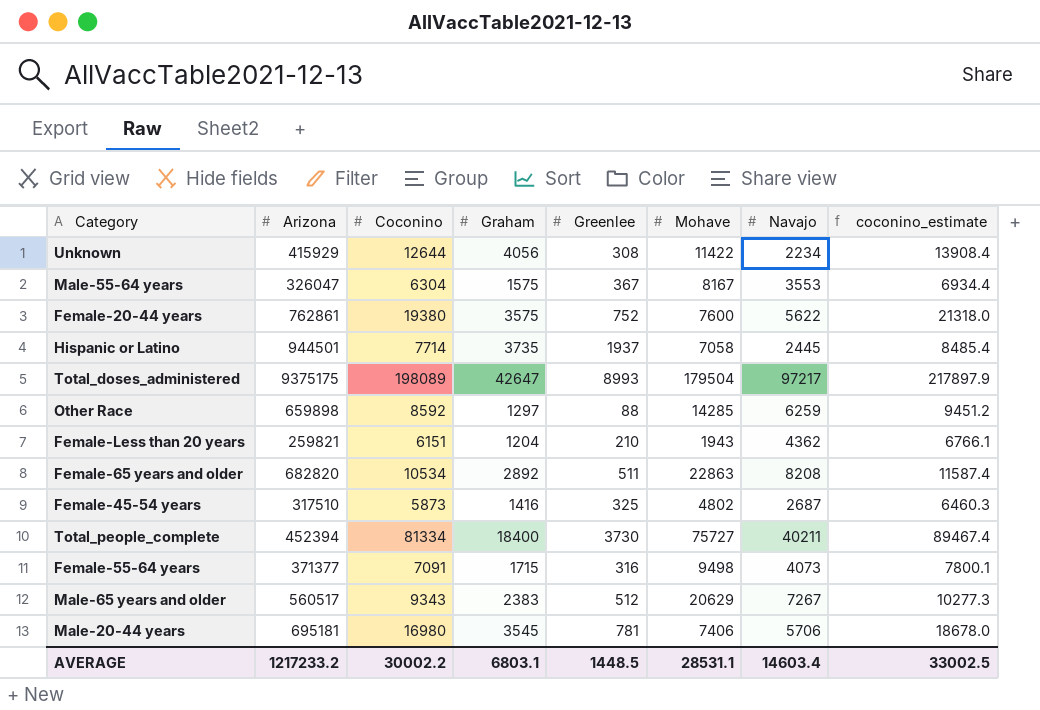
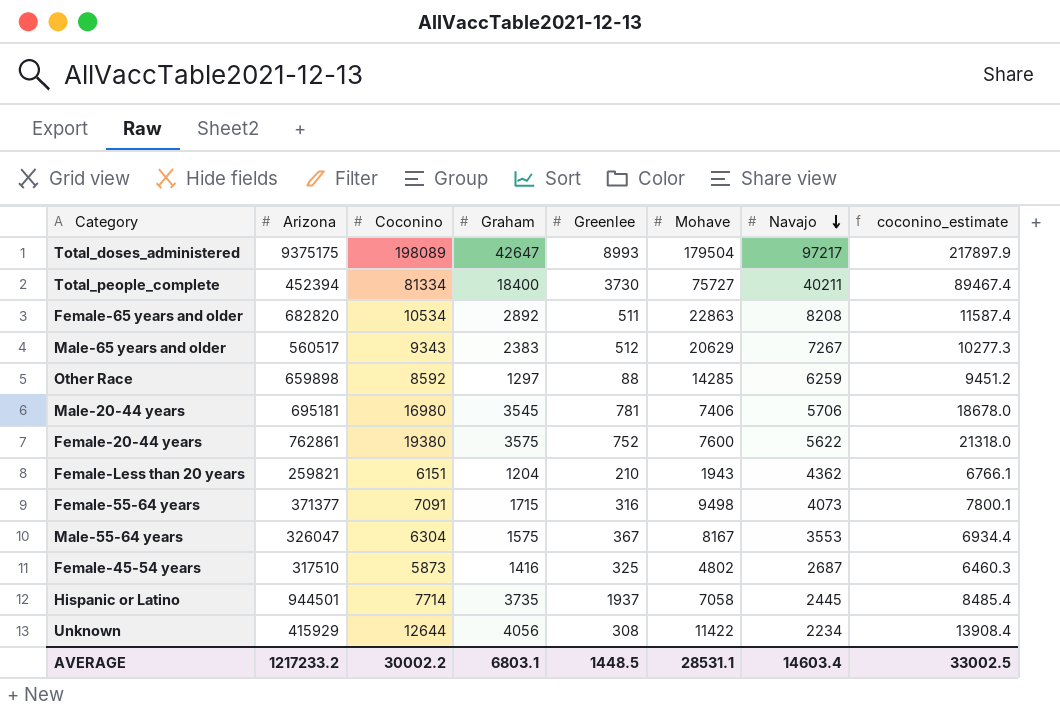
row order: none -> Navajo descending

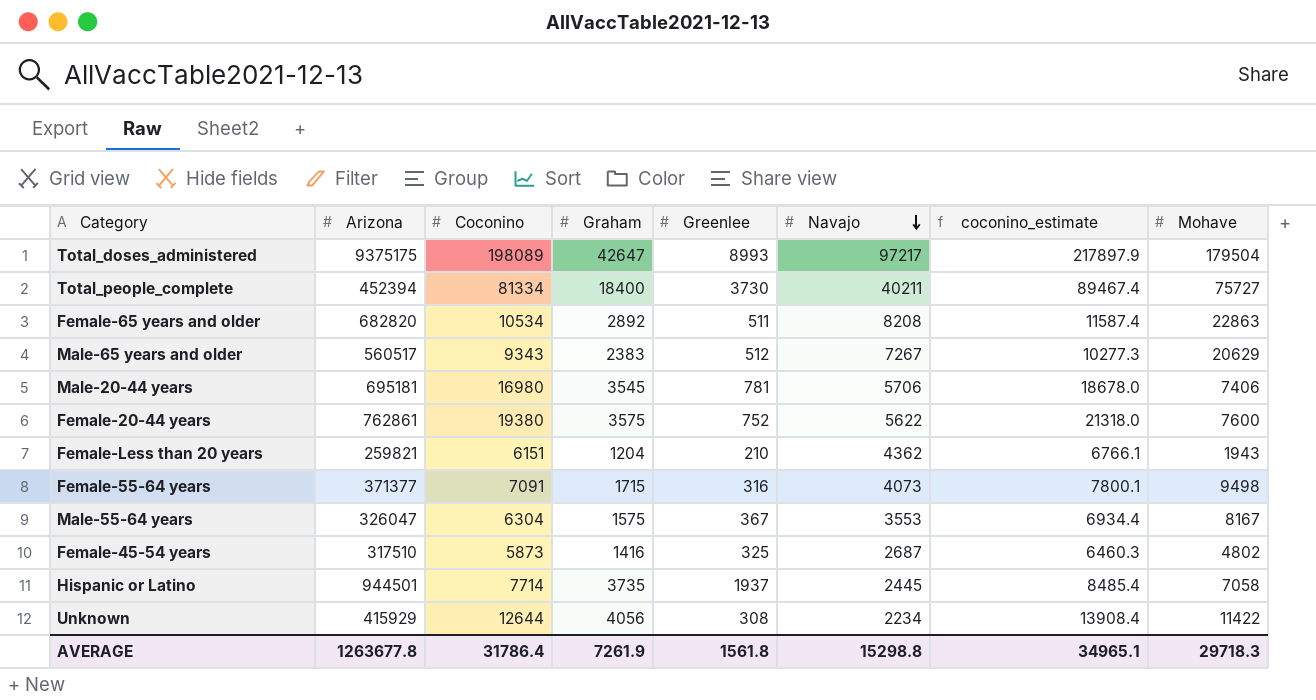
column Mohave | position: 6 -> 8
row Other Race: 659898 | 8592 | 1297 | 88 | 14285 | 6259 | 9451.2 -> none
AVERAGE | Arizona: 1217233.2 -> 1263677.8
AVERAGE | Coconino: 30002.2 -> 31786.4
AVERAGE | Graham: 6803.1 -> 7261.9
AVERAGE | Greenlee: 1448.5 -> 1561.8
AVERAGE | Navajo: 14603.4 -> 15298.8
AVERAGE | coconino_estimate: 33002.5 -> 34965.1
AVERAGE | Mohave: 28531.1 -> 29718.3

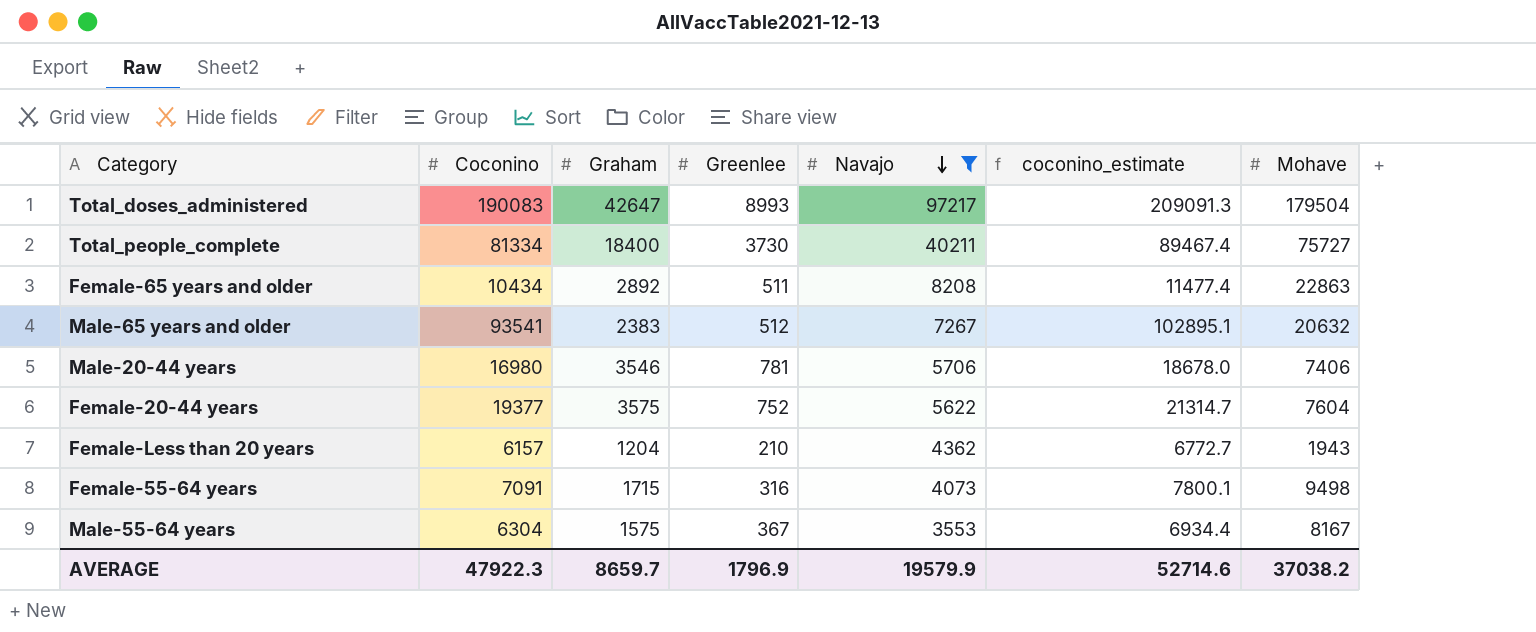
filter: none -> Navajo >= 3553
column Arizona | position: 2 -> none
Total_doses_administered | Coconino: 198089 -> 190083
Total_doses_administered | coconino_estimate: 217897.9 -> 209091.3
Female-65 years and older | Coconino: 10534 -> 10434
Female-65 years and older | coconino_estimate: 11587.4 -> 11477.4
Male-65 years and older | Coconino: 9343 -> 93541
Male-65 years and older | coconino_estimate: 10277.3 -> 102895.1
Male-65 years and older | Mohave: 20629 -> 20632
Male-20-44 years | Graham: 3545 -> 3546
Female-20-44 years | Coconino: 19380 -> 19377
Female-20-44 years | coconino_estimate: 21318.0 -> 21314.7
Female-20-44 years | Mohave: 7600 -> 7604
Female-Less than 20 years | Coconino: 6151 -> 6157
Female-Less than 20 years | coconino_estimate: 6766.1 -> 6772.7
AVERAGE | Coconino: 31786.4 -> 47922.3
AVERAGE | Graham: 7261.9 -> 8659.7
AVERAGE | Greenlee: 1561.8 -> 1796.9
AVERAGE | Navajo: 15298.8 -> 19579.9
AVERAGE | coconino_estimate: 34965.1 -> 52714.6
AVERAGE | Mohave: 29718.3 -> 37038.2

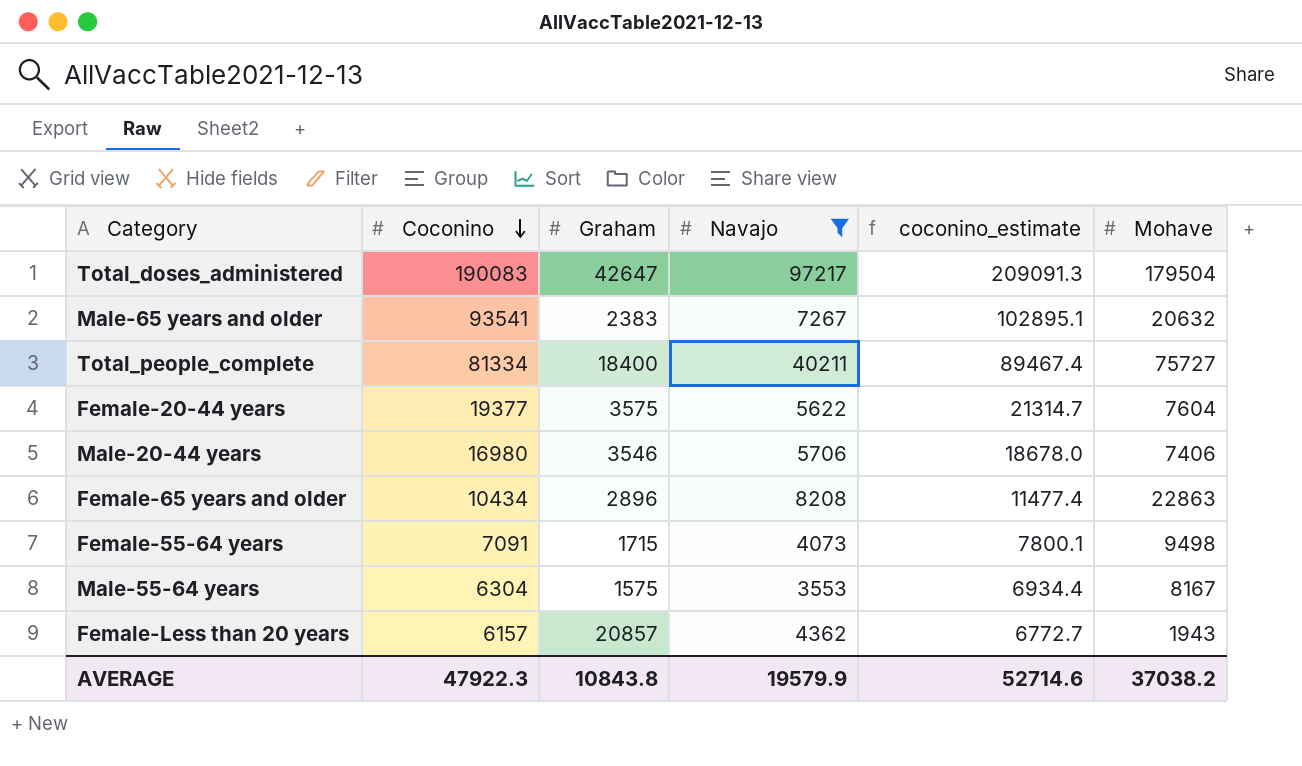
row order: Navajo descending -> Coconino descending
column Greenlee | position: 4 -> none
Female-65 years and older | Graham: 2892 -> 2896
Female-Less than 20 years | Graham: 1204 -> 20857
AVERAGE | Graham: 8659.7 -> 10843.8

